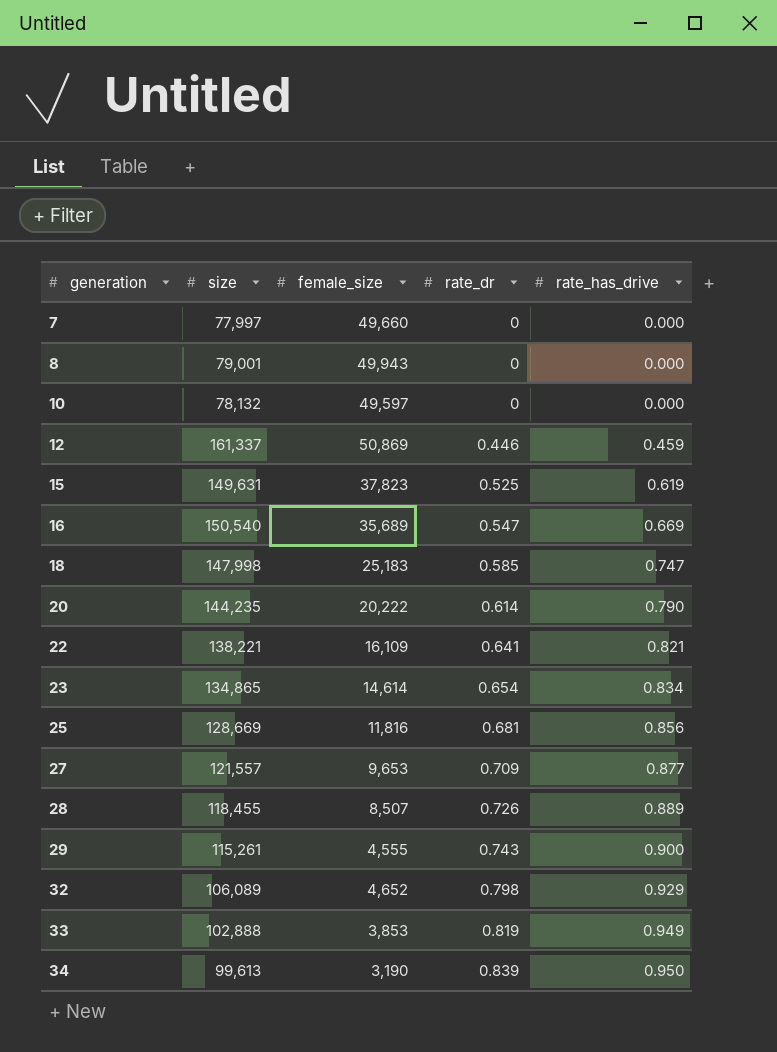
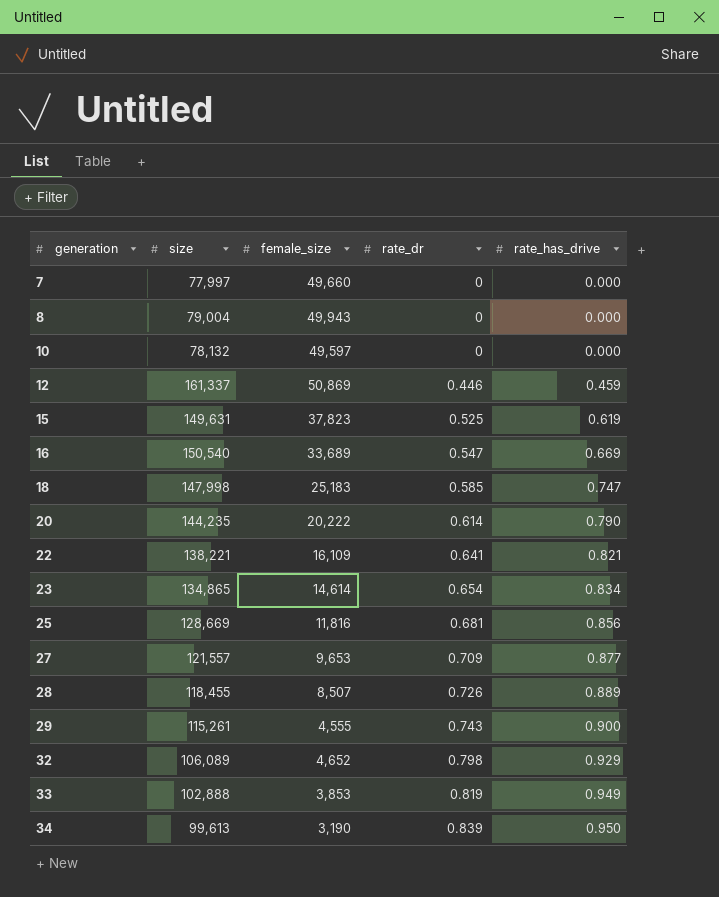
8 | size: 79,001 -> 79,004
16 | female_size: 35,689 -> 33,689

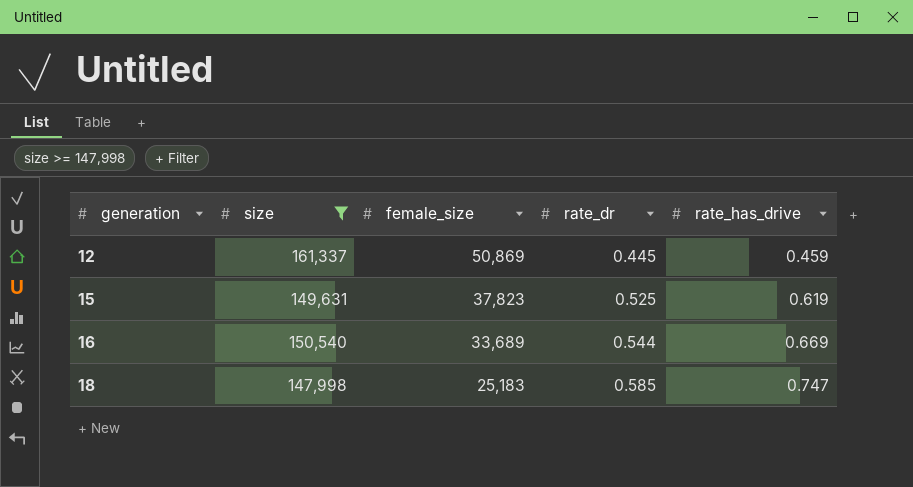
filter: none -> size >= 147,998
12 | rate_dr: 0.446 -> 0.445
16 | rate_dr: 0.547 -> 0.544

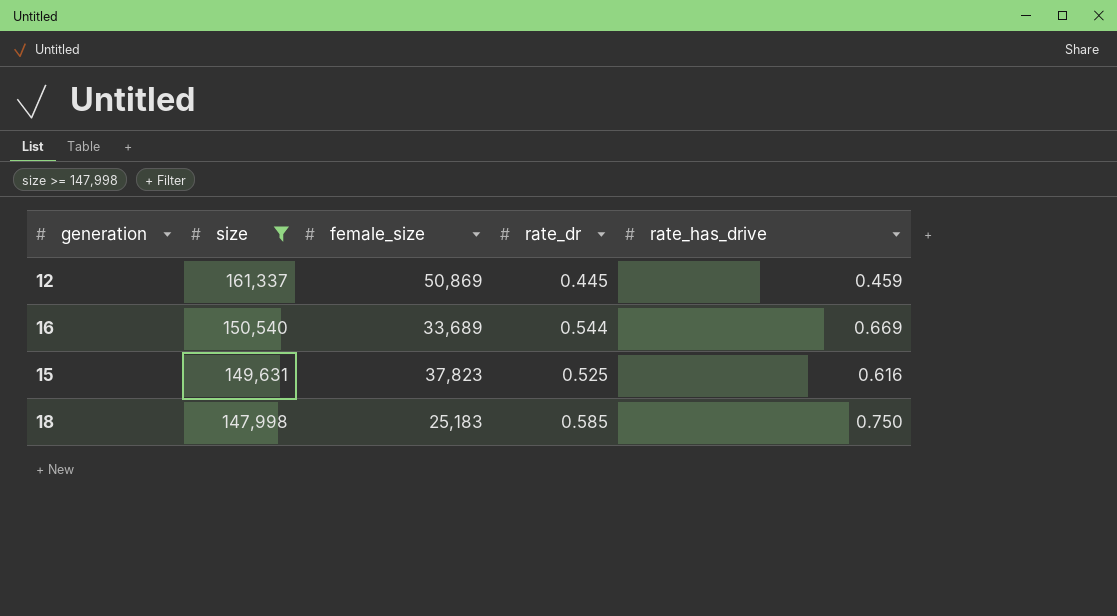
row order: generation ascending -> size descending
15 | rate_has_drive: 0.619 -> 0.616
18 | rate_has_drive: 0.747 -> 0.750

